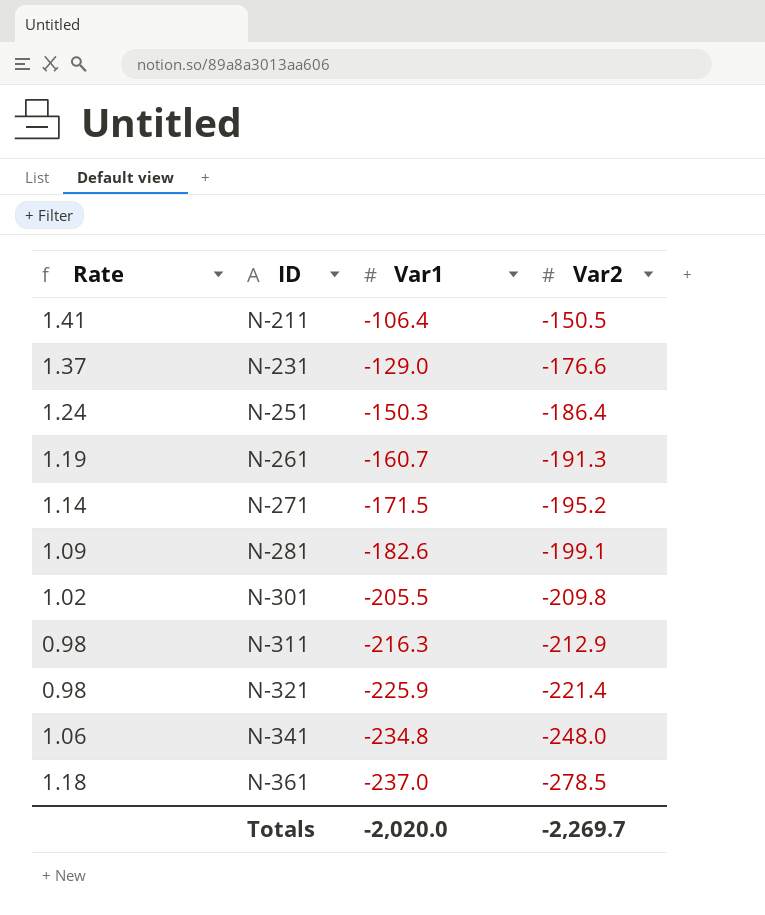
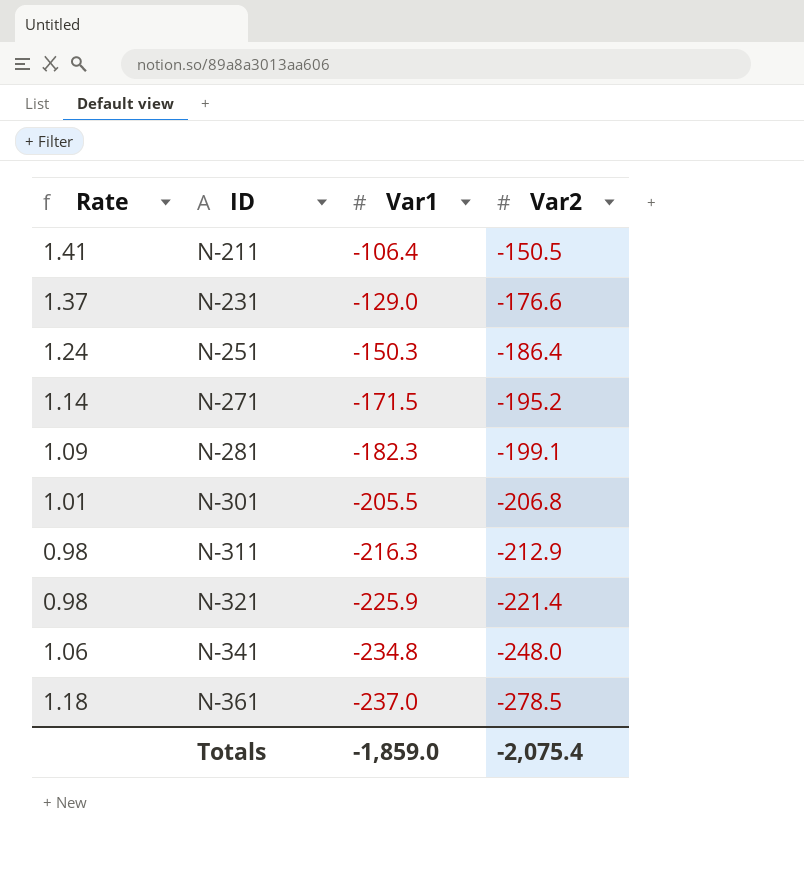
row N-261: 1.19 | -160.7 | -191.3 -> none
N-281 | Var1: -182.6 -> -182.3
N-301 | Rate: 1.02 -> 1.01
N-301 | Var2: -209.8 -> -206.8
Totals | Var1: -2,020.0 -> -1,859.0
Totals | Var2: -2,269.7 -> -2,075.4

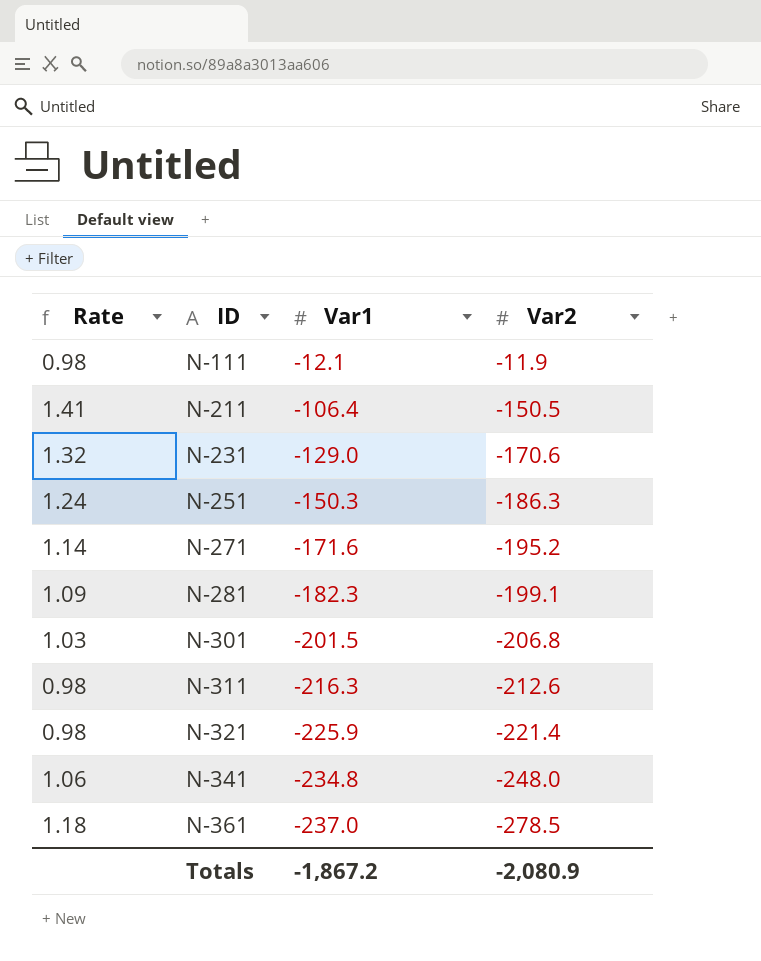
row N-111: none -> 0.98 | -12.1 | -11.9
N-231 | Rate: 1.37 -> 1.32
N-231 | Var2: -176.6 -> -170.6
N-251 | Var2: -186.4 -> -186.3
N-271 | Var1: -171.5 -> -171.6
N-301 | Rate: 1.01 -> 1.03
N-301 | Var1: -205.5 -> -201.5
N-311 | Var2: -212.9 -> -212.6
Totals | Var1: -1,859.0 -> -1,867.2
Totals | Var2: -2,075.4 -> -2,080.9

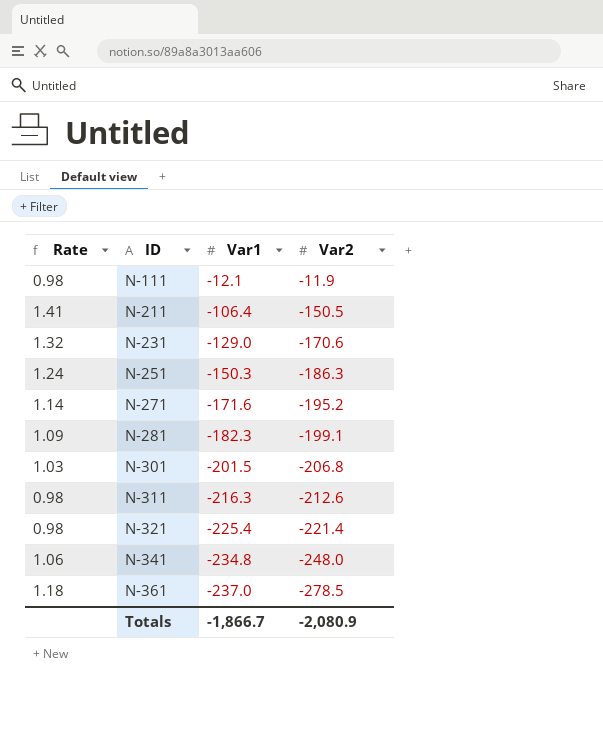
N-321 | Var1: -225.9 -> -225.4
Totals | Var1: -1,867.2 -> -1,866.7

